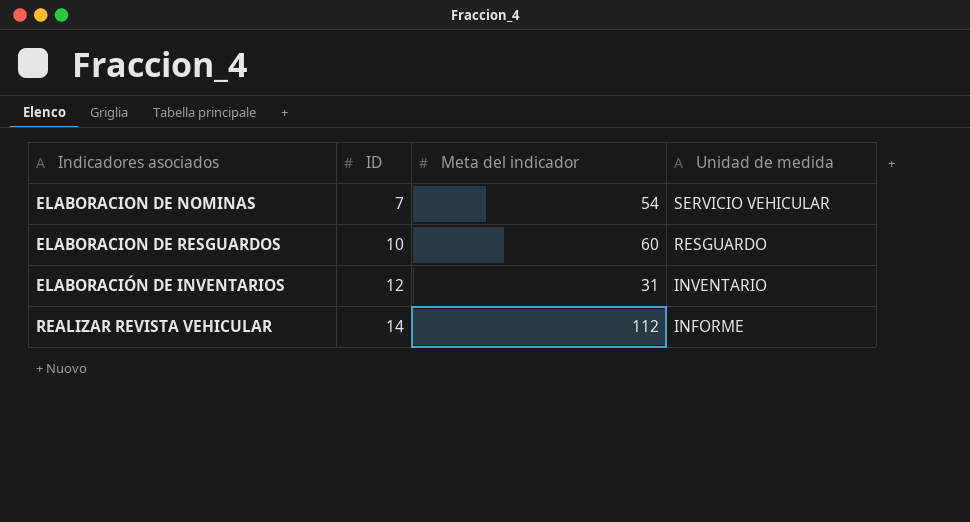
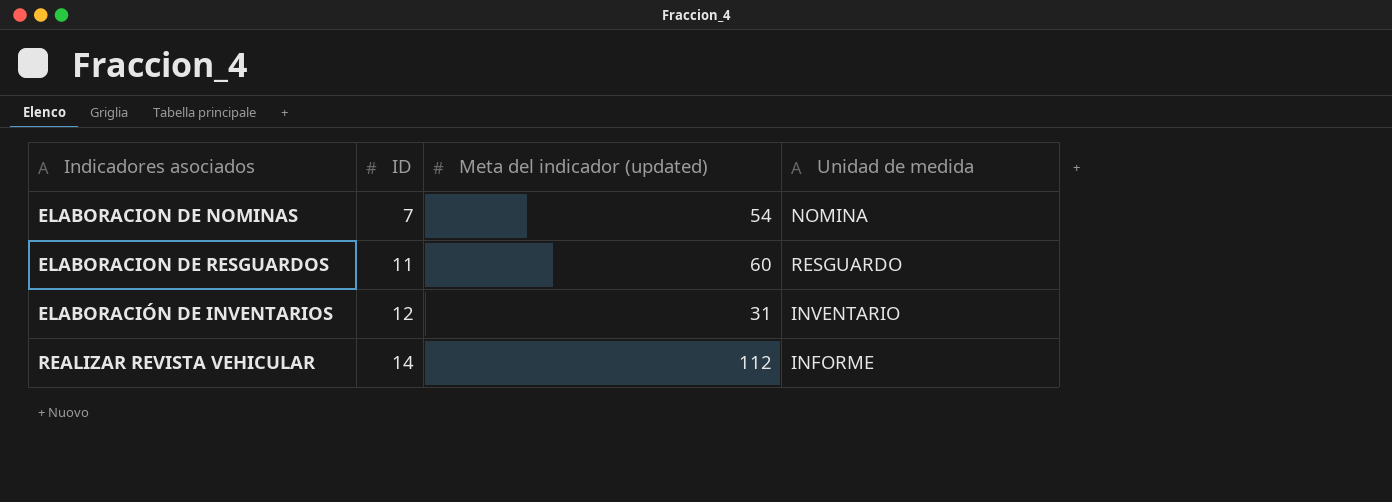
column name: Meta del indicador -> Meta del indicador (updated)
ELABORACION DE NOMINAS | Unidad de medida: SERVICIO VEHICULAR -> NOMINA
ELABORACION DE RESGUARDOS | ID: 10 -> 11

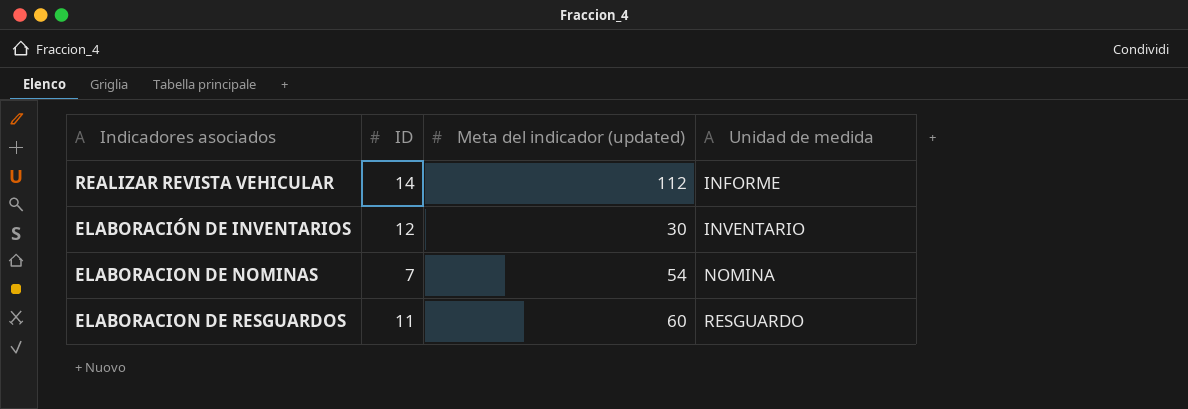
row order: ID ascending -> Unidad de medida ascending
ELABORACIÓN DE INVENTARIOS | Meta del indicador (updated): 31 -> 30

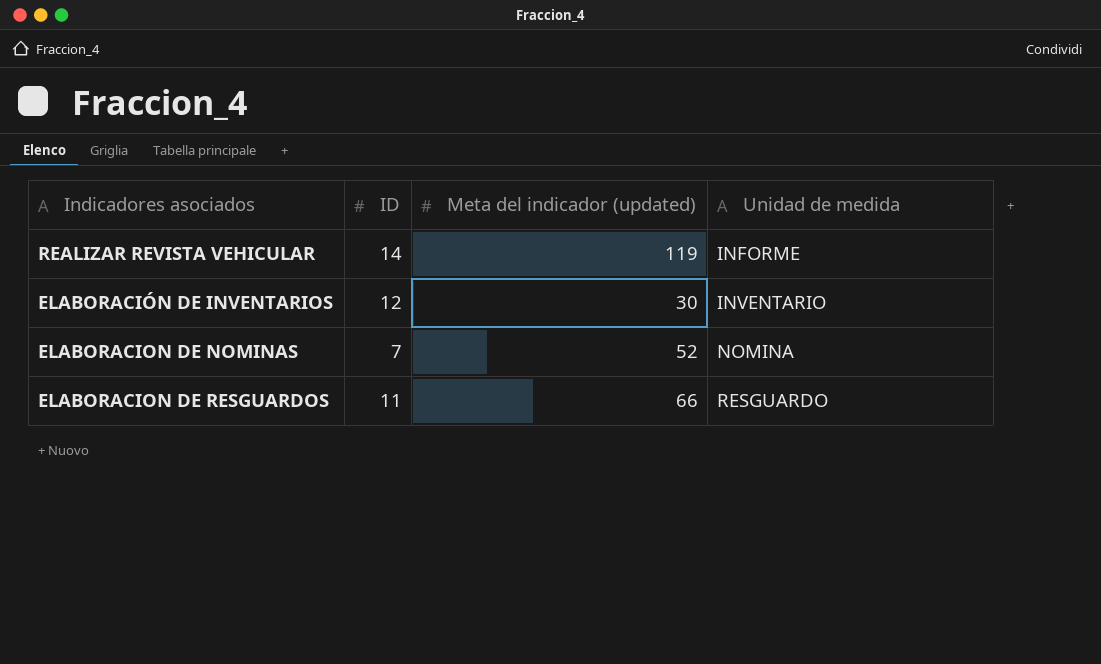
REALIZAR REVISTA VEHICULAR | Meta del indicador (updated): 112 -> 119
ELABORACION DE NOMINAS | Meta del indicador (updated): 54 -> 52
ELABORACION DE RESGUARDOS | Meta del indicador (updated): 60 -> 66

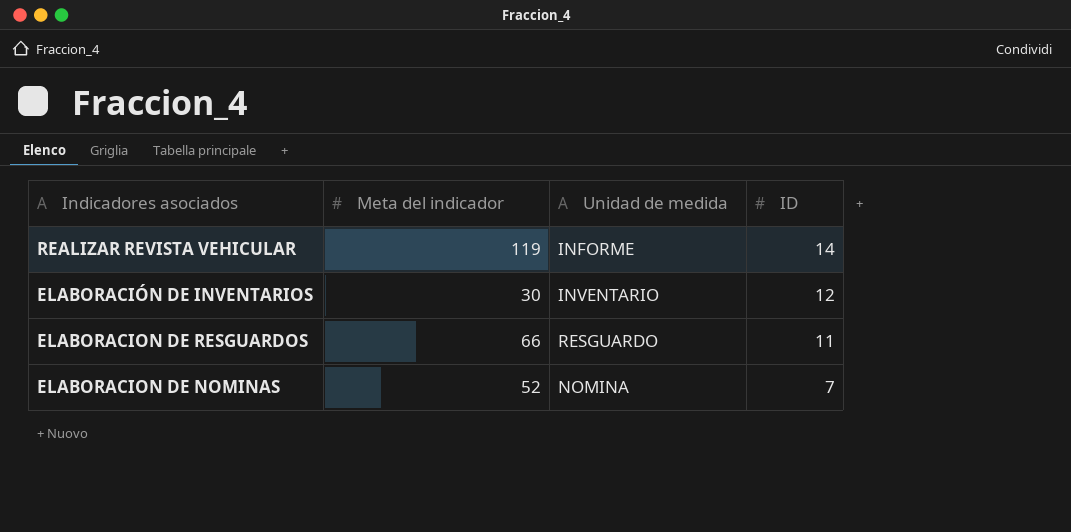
row order: Unidad de medida ascending -> ID descending
column name: Meta del indicador (updated) -> Meta del indicador
column ID | position: 2 -> 4

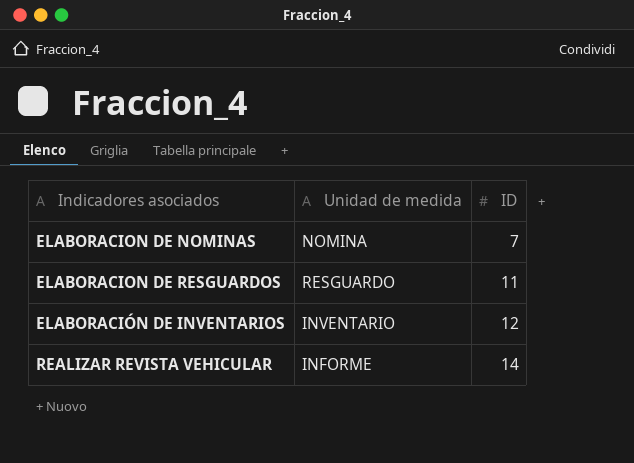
row order: ID descending -> ID ascending
column Meta del indicador | position: 2 -> none

